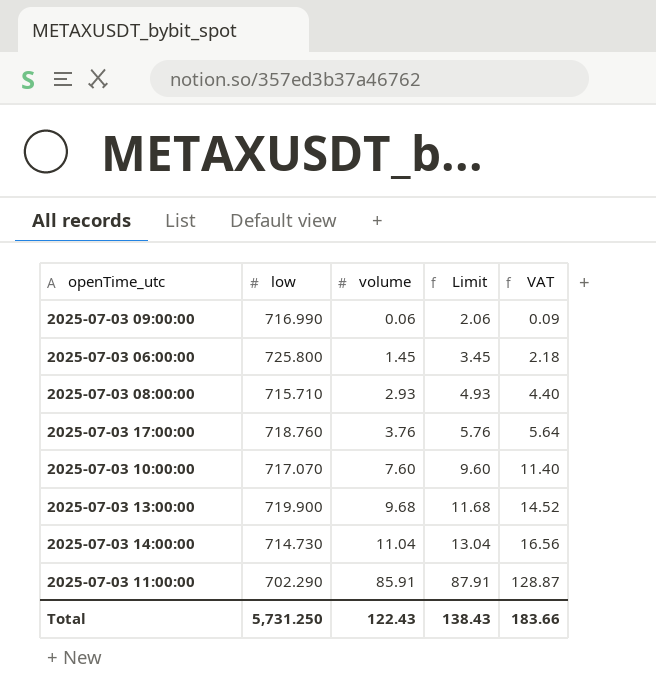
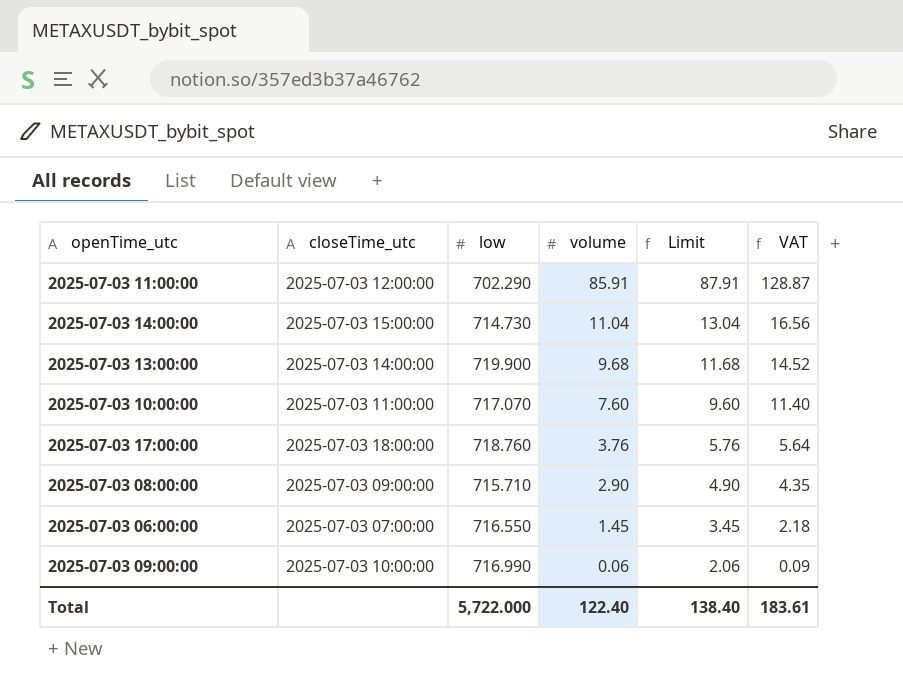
row order: volume ascending -> volume descending
column closeTime_utc | position: none -> 2
2025-07-03 08:00:00 | volume: 2.93 -> 2.90
2025-07-03 08:00:00 | Limit: 4.93 -> 4.90
2025-07-03 08:00:00 | VAT: 4.40 -> 4.35
2025-07-03 06:00:00 | low: 725.800 -> 716.550
Total | low: 5,731.250 -> 5,722.000
Total | volume: 122.43 -> 122.40
Total | Limit: 138.43 -> 138.40
Total | VAT: 183.66 -> 183.61

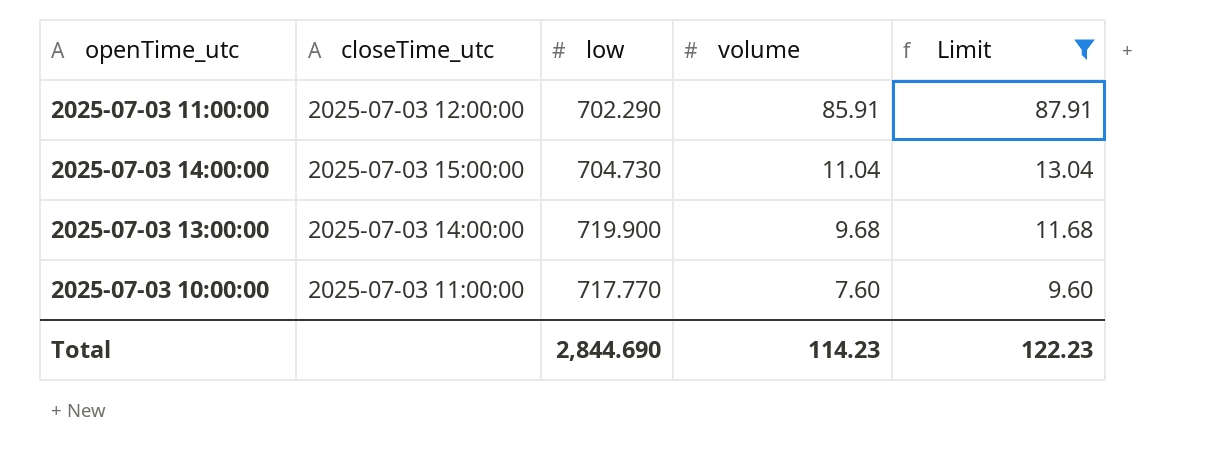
filter: none -> Limit >= 9.60
column VAT | formula: [volume] * 1.5 -> none
2025-07-03 14:00:00 | low: 714.730 -> 704.730
2025-07-03 10:00:00 | low: 717.070 -> 717.770
Total | low: 5,722.000 -> 2,844.690
Total | volume: 122.40 -> 114.23
Total | Limit: 138.40 -> 122.23

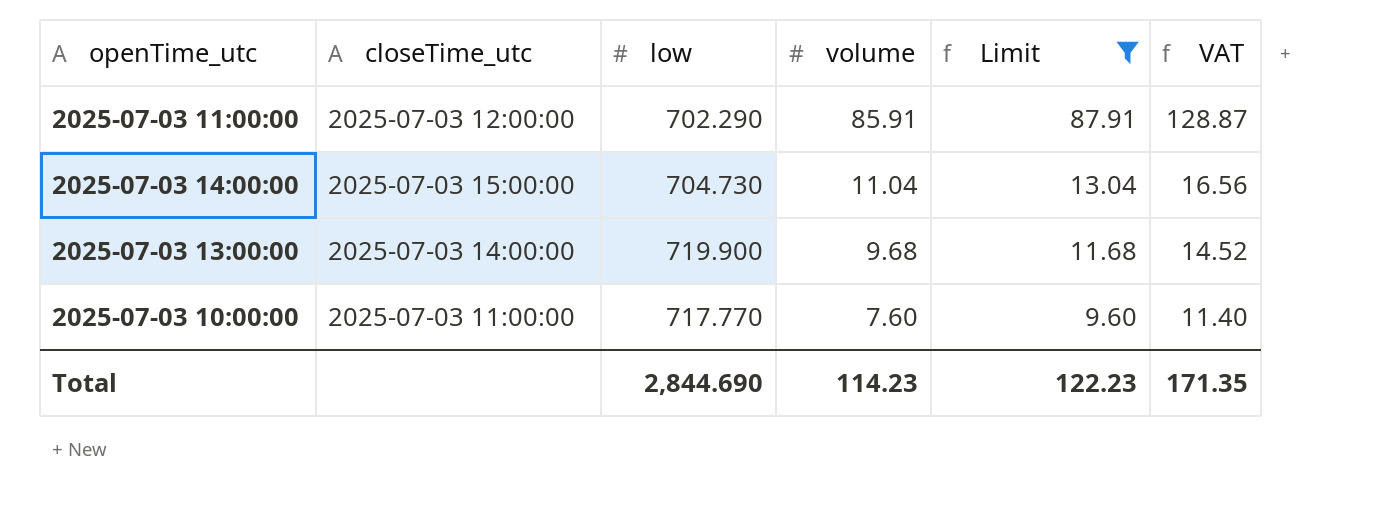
column VAT | formula: none -> [volume] * 1.5

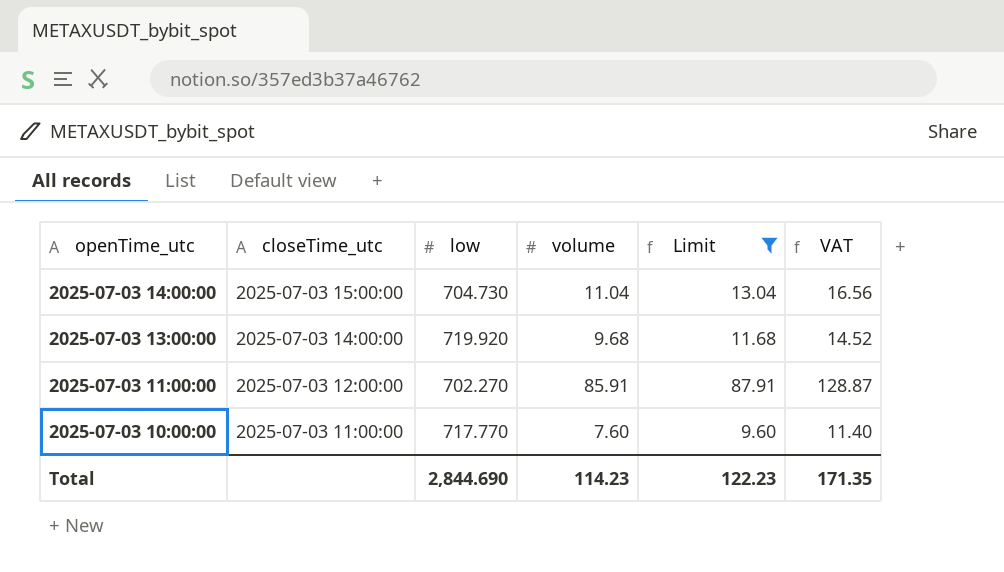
row order: volume descending -> openTime_utc descending
2025-07-03 13:00:00 | low: 719.900 -> 719.920
2025-07-03 11:00:00 | low: 702.290 -> 702.270

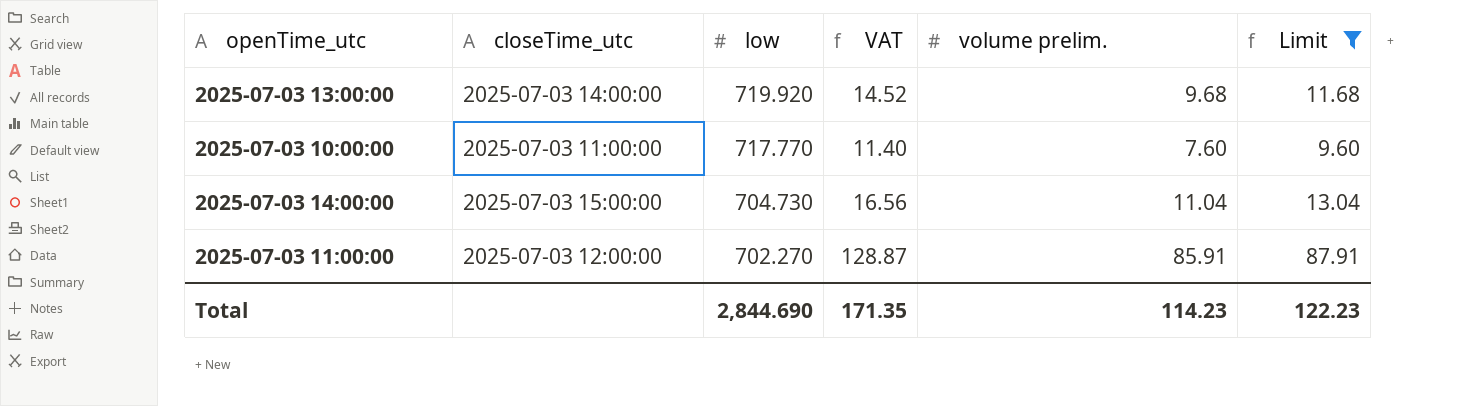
row order: openTime_utc descending -> low descending
column VAT | position: 6 -> 4
column name: volume -> volume prelim.

